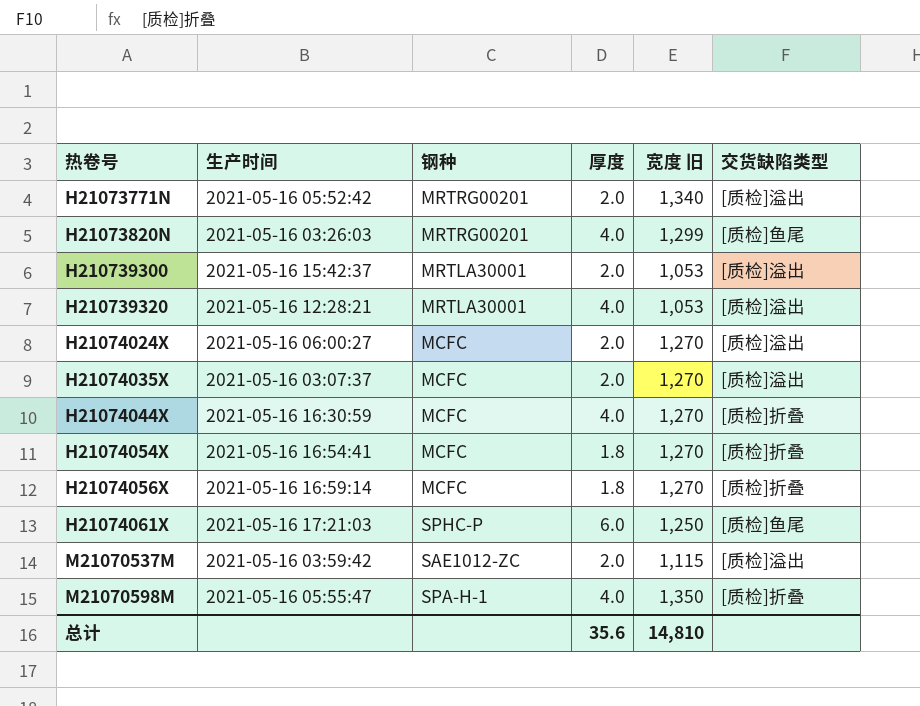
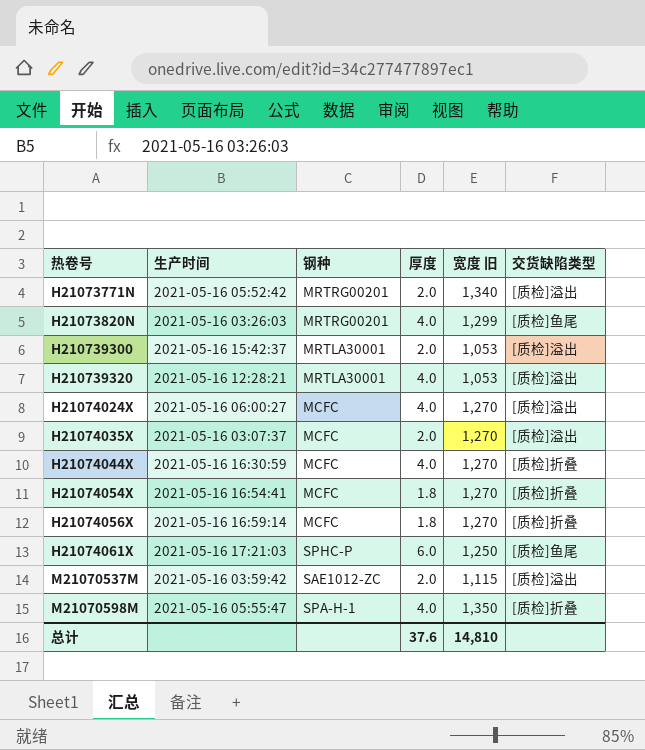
H21074024X | 厚度: 2.0 -> 4.0
总计 | 厚度: 35.6 -> 37.6

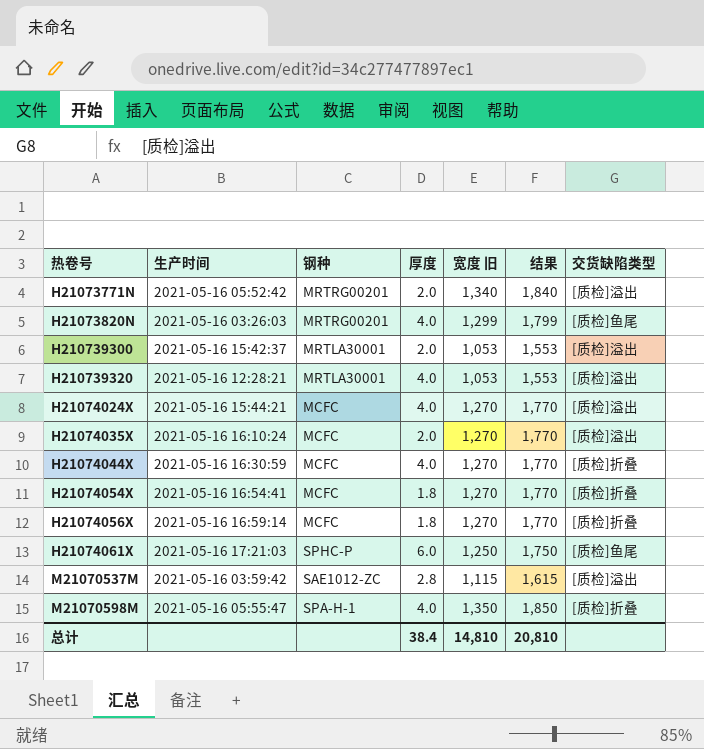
column 结果 | formula: none -> [宽度 旧] + 500
H21074024X | 生产时间: 2021-05-16 06:00:27 -> 2021-05-16 15:44:21
H21074035X | 生产时间: 2021-05-16 03:07:37 -> 2021-05-16 16:10:24
M21070537M | 厚度: 2.0 -> 2.8
总计 | 厚度: 37.6 -> 38.4

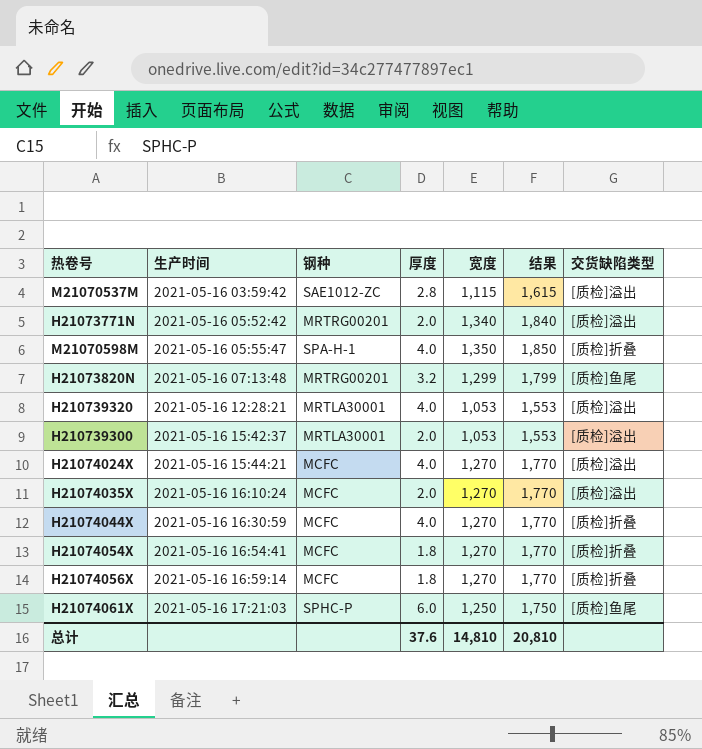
row order: none -> 生产时间 ascending
column name: 宽度 旧 -> 宽度
H21073820N | 生产时间: 2021-05-16 03:26:03 -> 2021-05-16 07:13:48
H21073820N | 厚度: 4.0 -> 3.2
总计 | 厚度: 38.4 -> 37.6

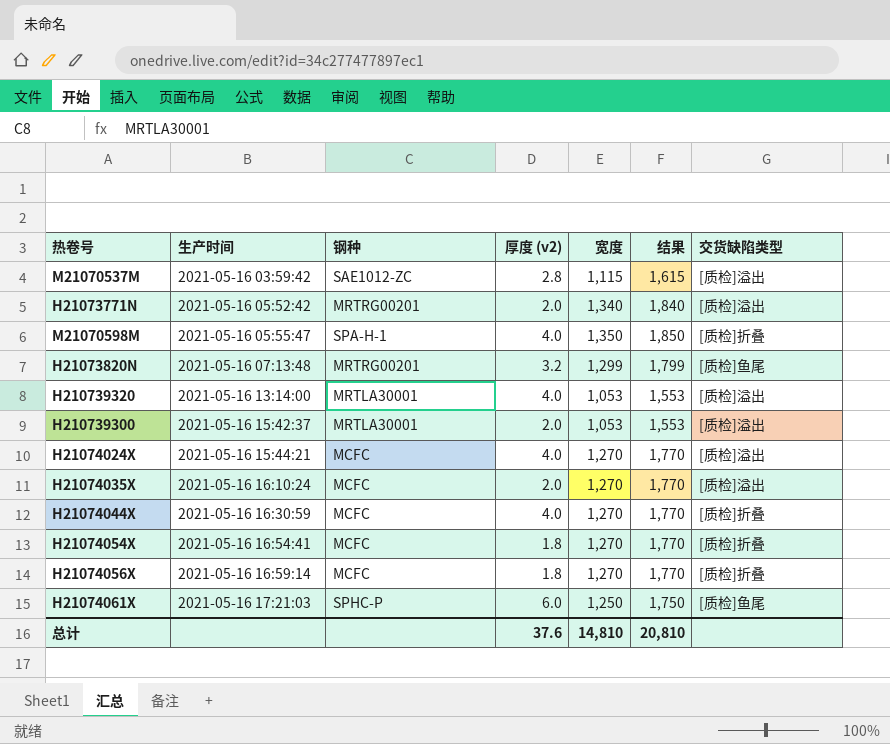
column name: 厚度 -> 厚度 (v2)
H210739320 | 生产时间: 2021-05-16 12:28:21 -> 2021-05-16 13:14:00

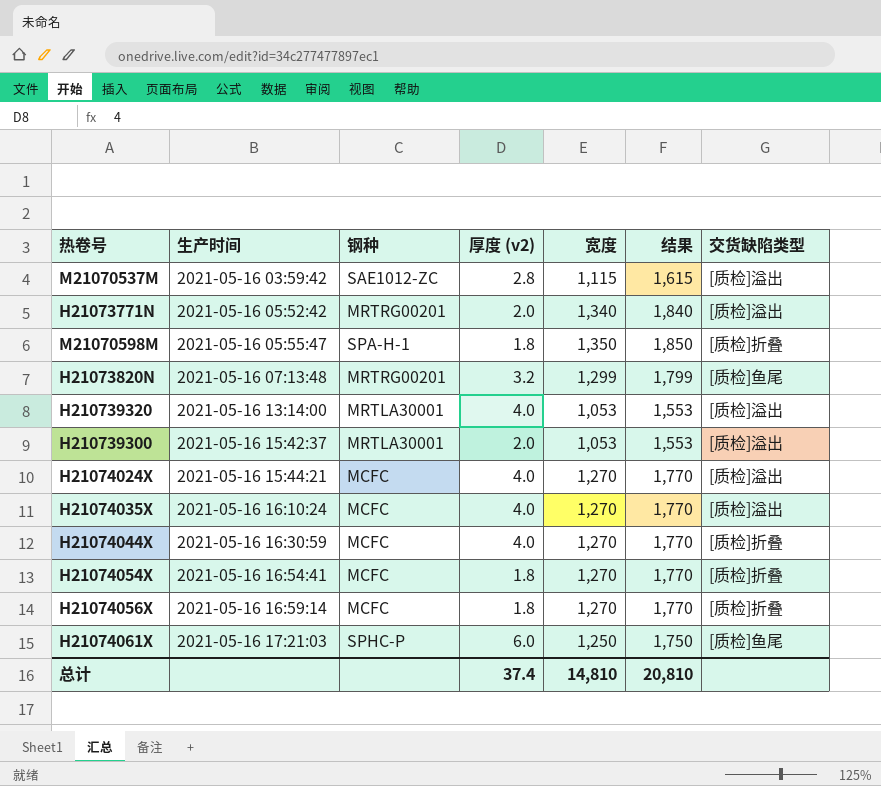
M21070598M | 厚度 (v2): 4.0 -> 1.8
H21074035X | 厚度 (v2): 2.0 -> 4.0
总计 | 厚度 (v2): 37.6 -> 37.4

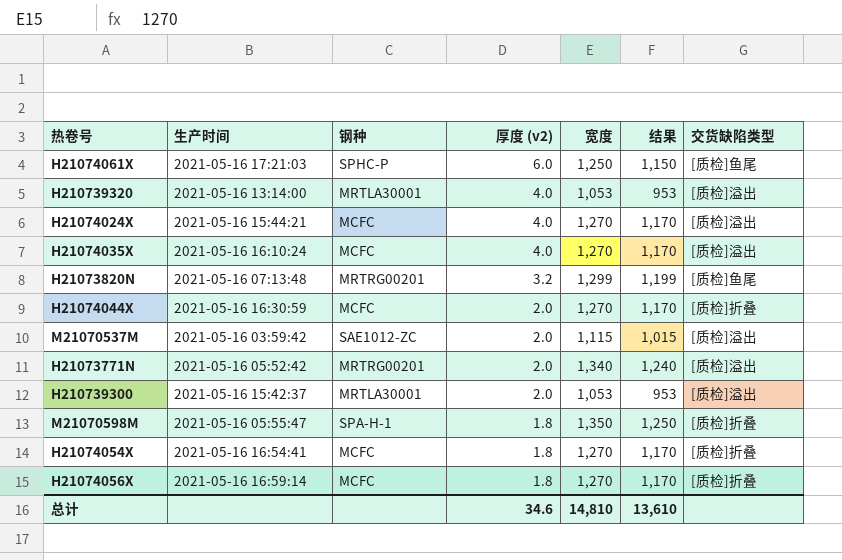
row order: 生产时间 ascending -> 厚度 (v2) descending
column 结果 | formula: [宽度] + 500 -> [宽度] - 100
H21074044X | 厚度 (v2): 4.0 -> 2.0
M21070537M | 厚度 (v2): 2.8 -> 2.0
总计 | 厚度 (v2): 37.4 -> 34.6
总计 | 结果: 20,810 -> 13,610

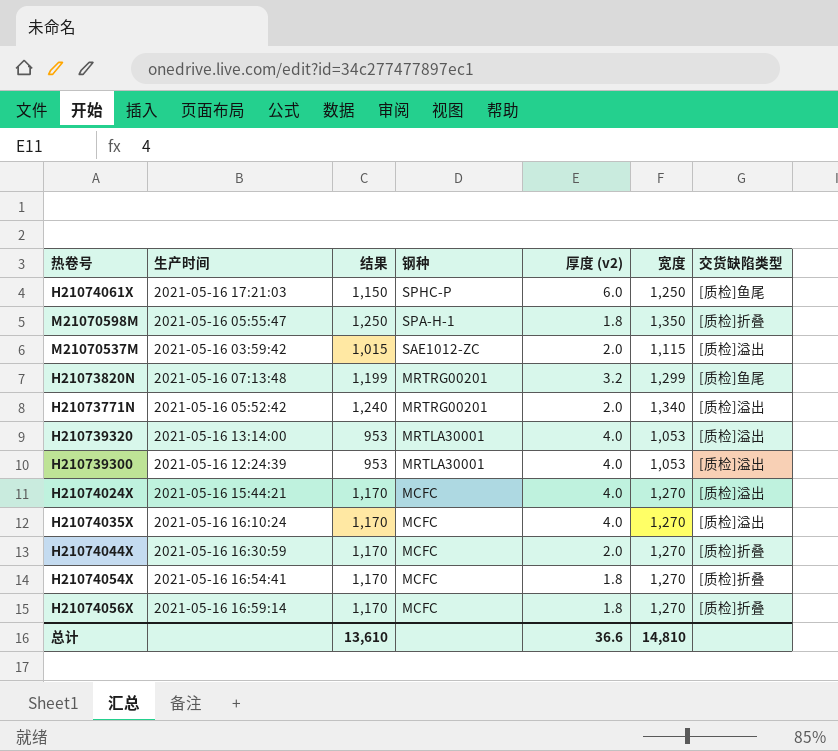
row order: 厚度 (v2) descending -> 钢种 descending
column 结果 | position: 6 -> 3
H210739300 | 生产时间: 2021-05-16 15:42:37 -> 2021-05-16 12:24:39
H210739300 | 厚度 (v2): 2.0 -> 4.0
总计 | 厚度 (v2): 34.6 -> 36.6

